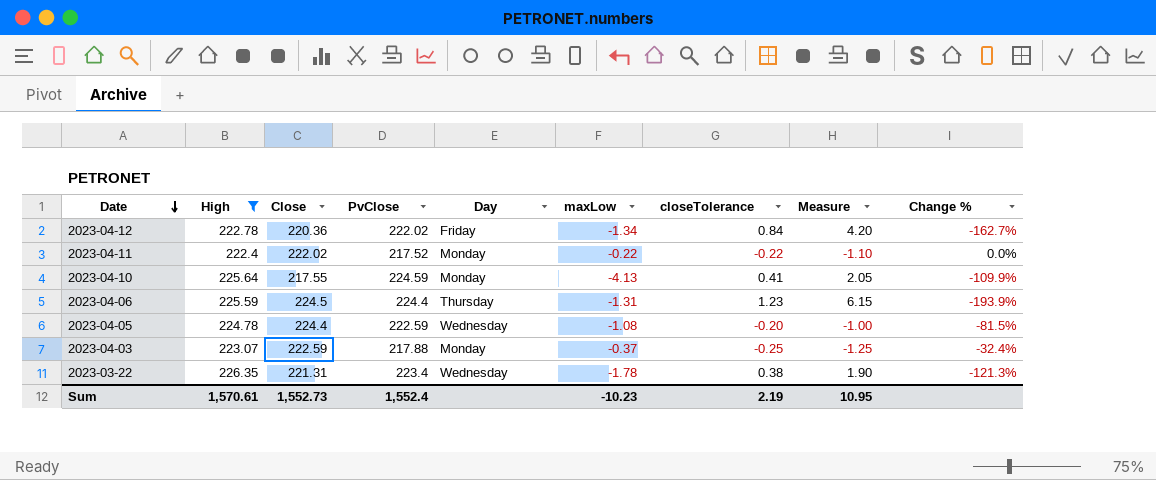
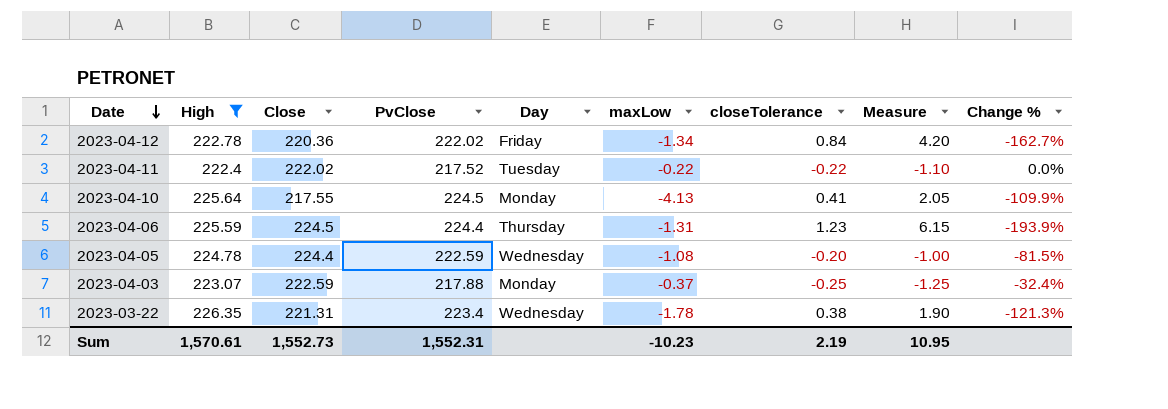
2023-04-11 | Day: Monday -> Tuesday
2023-04-10 | PvClose: 224.59 -> 224.5
Sum | PvClose: 1,552.4 -> 1,552.31

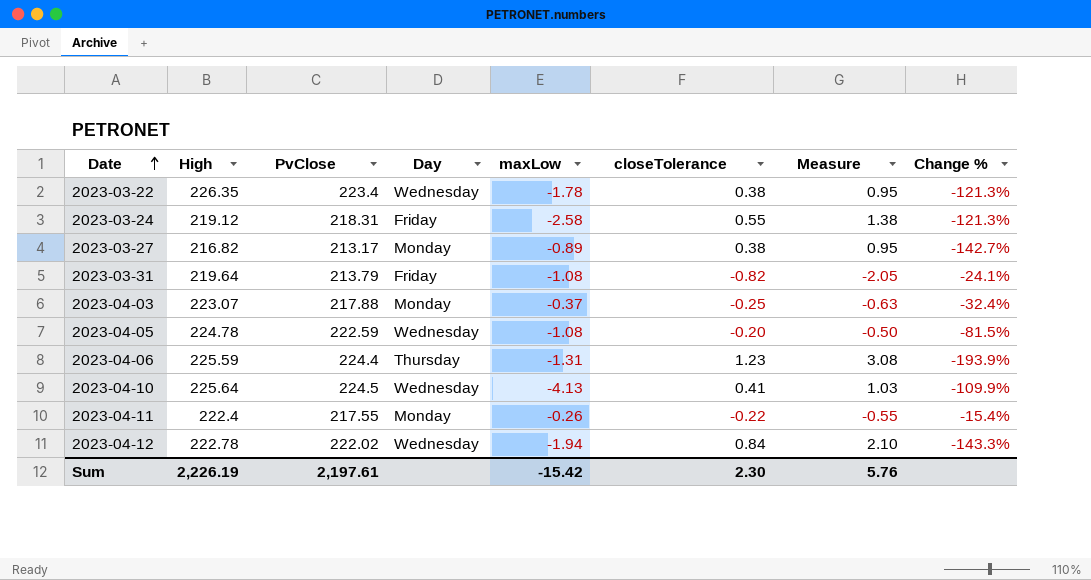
filter: High >= 222.4 -> none
row order: Date descending -> Date ascending
column Close | position: 3 -> none
column Measure | formula: [closeTolerance] * 5 -> [closeTolerance] * 2.5
2023-04-10 | Day: Monday -> Wednesday
2023-04-11 | PvClose: 217.52 -> 217.55
2023-04-11 | Day: Tuesday -> Monday
2023-04-11 | maxLow: -0.22 -> -0.26
2023-04-11 | Change %: 0.0% -> -15.4%
2023-04-12 | Day: Friday -> Wednesday
2023-04-12 | maxLow: -1.34 -> -1.94
2023-04-12 | Change %: -162.7% -> -143.3%
Sum | High: 1,570.61 -> 2,226.19
Sum | PvClose: 1,552.31 -> 2,197.61
Sum | maxLow: -10.23 -> -15.42
Sum | closeTolerance: 2.19 -> 2.30
Sum | Measure: 10.95 -> 5.76

